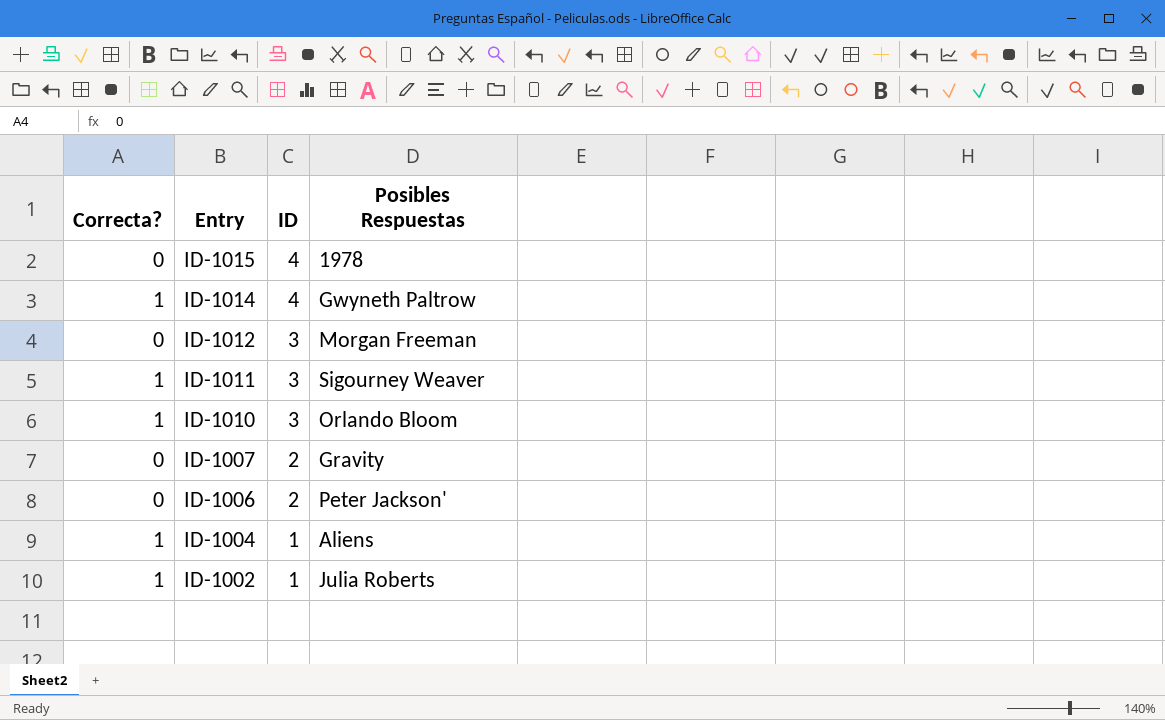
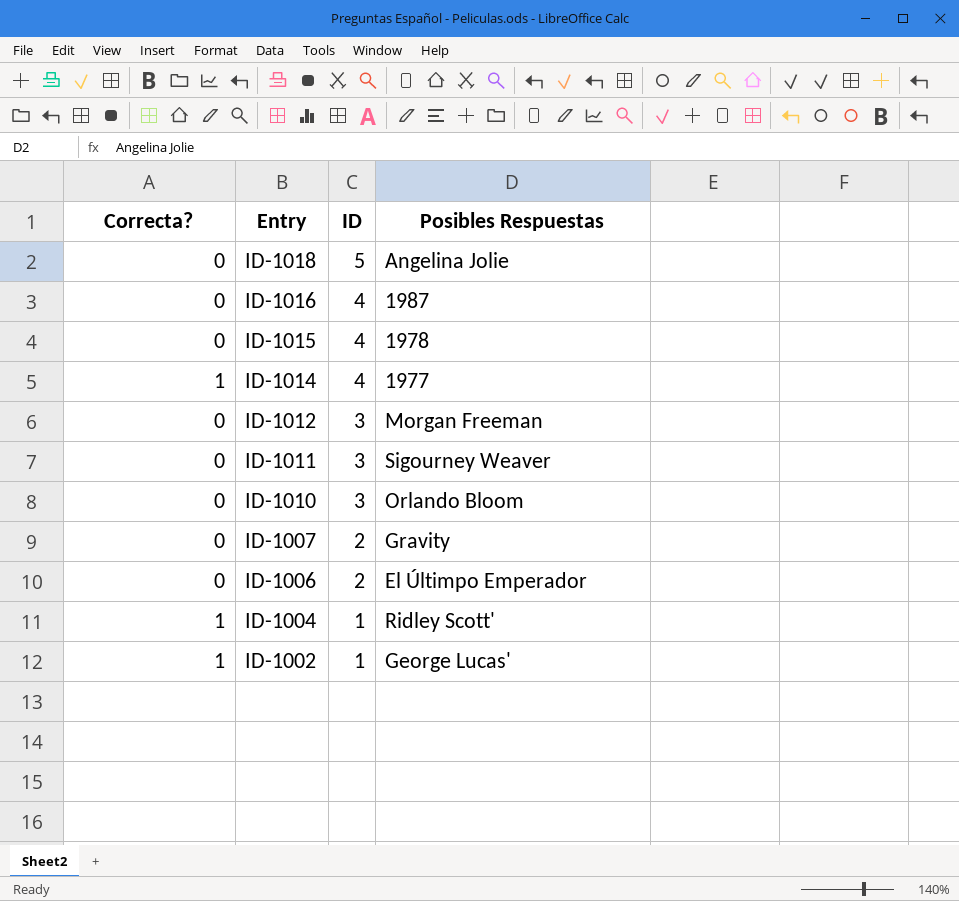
row ID-1018: none -> 0 | 5 | Angelina Jolie
row ID-1016: none -> 0 | 4 | 1987
ID-1014 | Posibles Respuestas: Gwyneth Paltrow -> 1977
ID-1011 | Correcta?: 1 -> 0
ID-1010 | Correcta?: 1 -> 0
ID-1006 | Posibles Respuestas: Peter Jackson' -> El Últimpo Emperador
ID-1004 | Posibles Respuestas: Aliens -> Ridley Scott'
ID-1002 | Posibles Respuestas: Julia Roberts -> George Lucas'

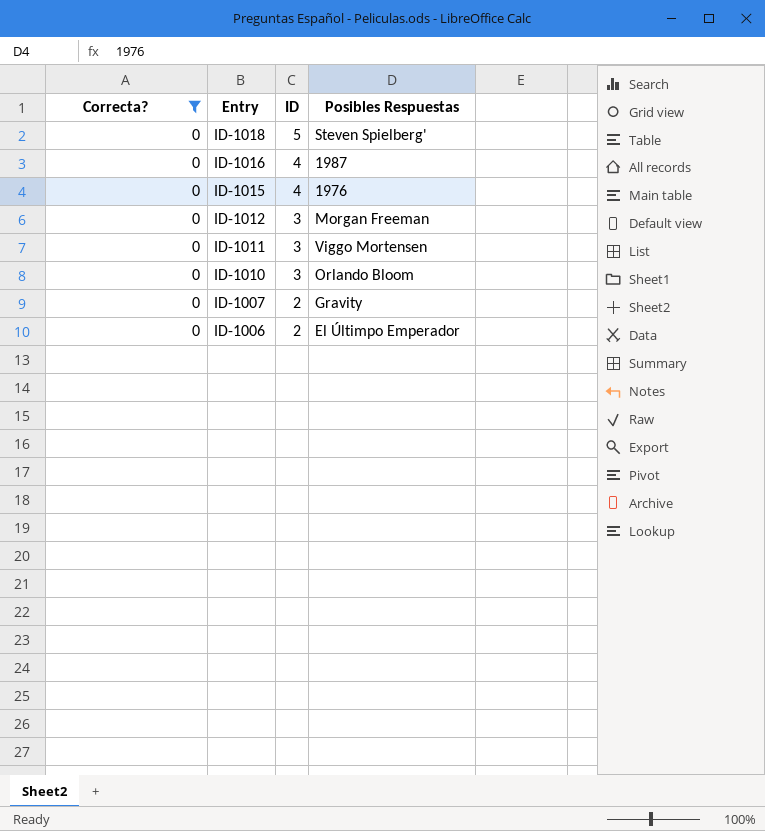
filter: none -> Correcta? = 0
ID-1018 | Posibles Respuestas: Angelina Jolie -> Steven Spielberg'
ID-1015 | Posibles Respuestas: 1978 -> 1976
ID-1011 | Posibles Respuestas: Sigourney Weaver -> Viggo Mortensen

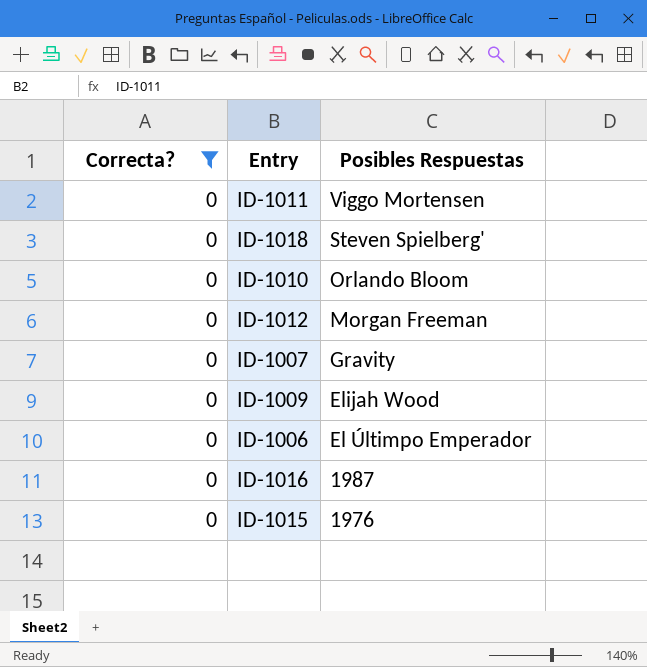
row order: Entry descending -> Posibles Respuestas descending
column ID | position: 3 -> none
row ID-1009: none -> 0 | Elijah Wood

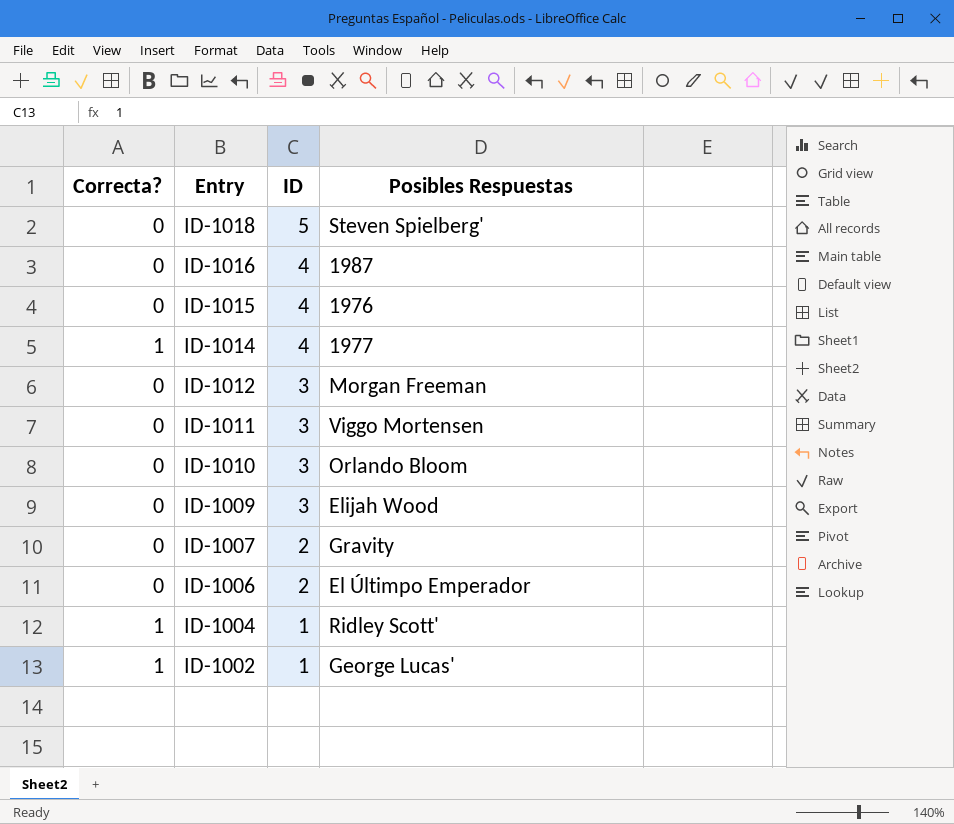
filter: Correcta? = 0 -> none
row order: Posibles Respuestas descending -> Entry descending
column ID | position: none -> 3

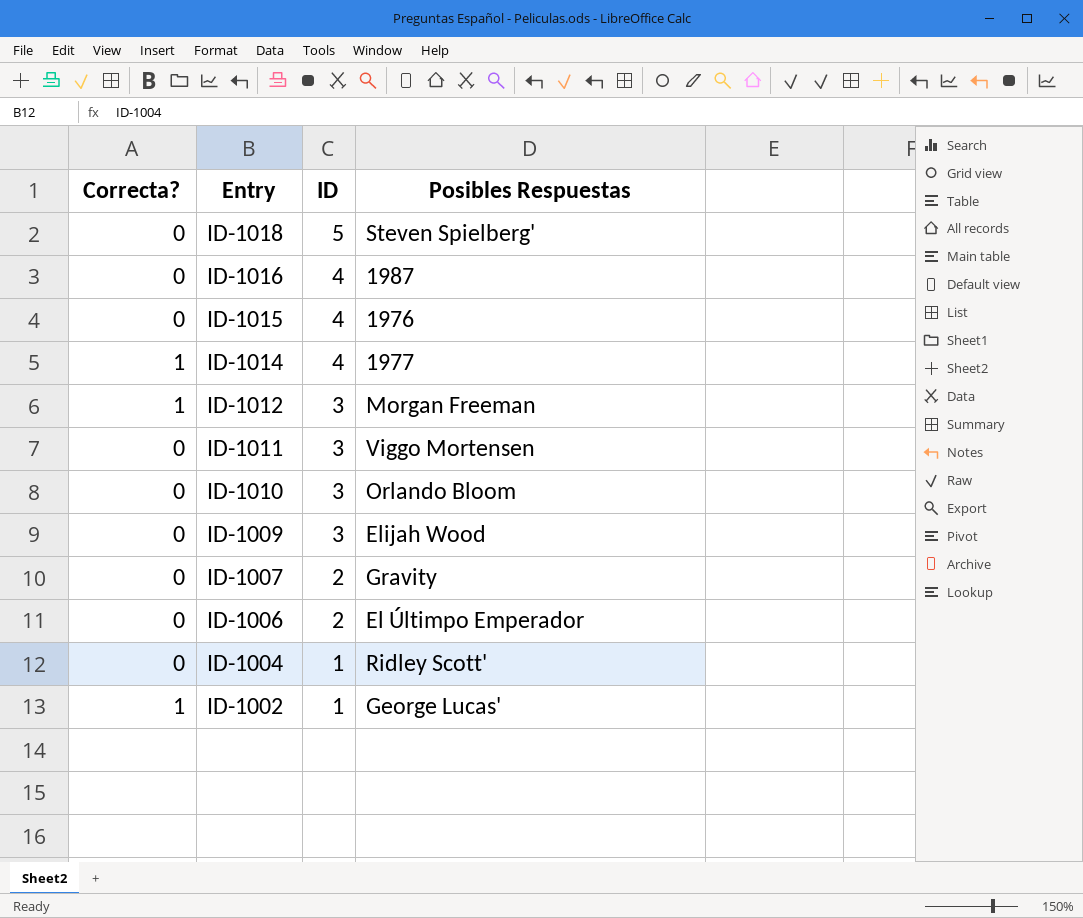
ID-1012 | Correcta?: 0 -> 1
ID-1004 | Correcta?: 1 -> 0

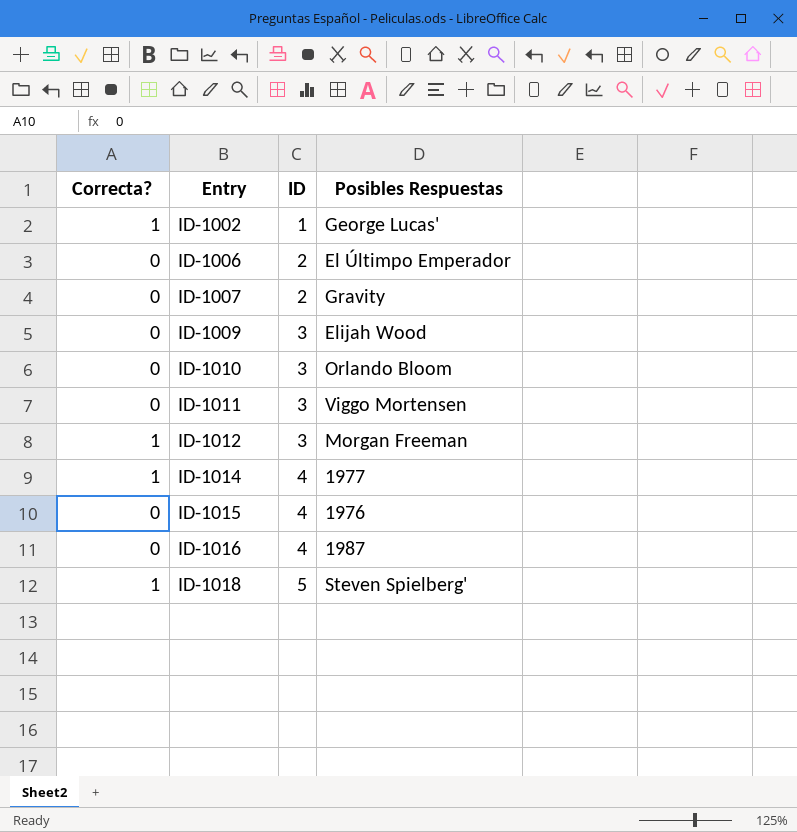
row order: Entry descending -> Entry ascending
row ID-1004: 0 | 1 | Ridley Scott' -> none
ID-1018 | Correcta?: 0 -> 1

